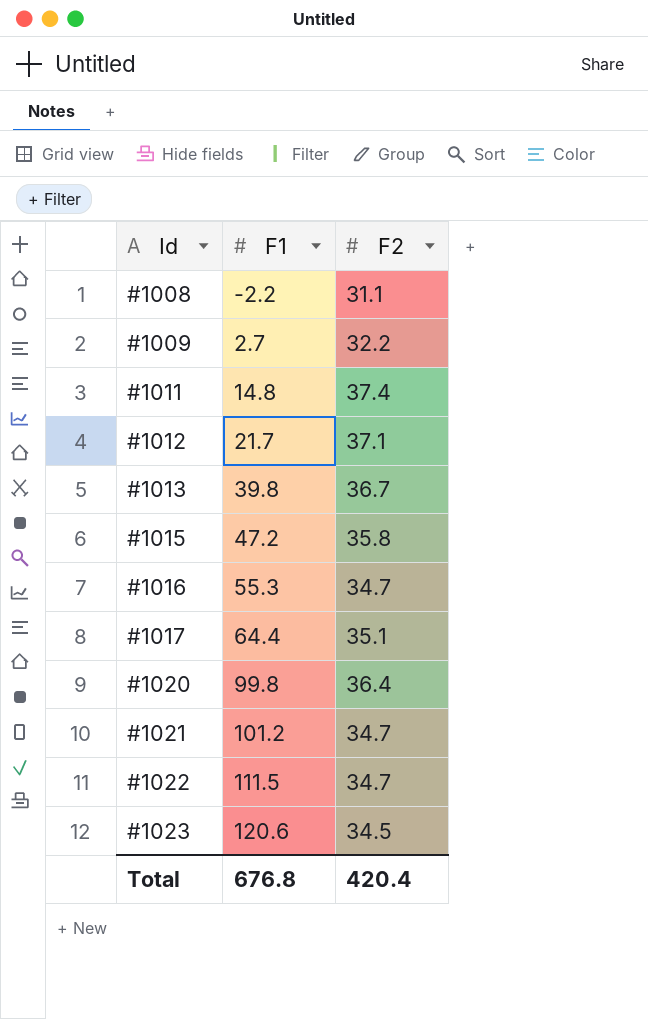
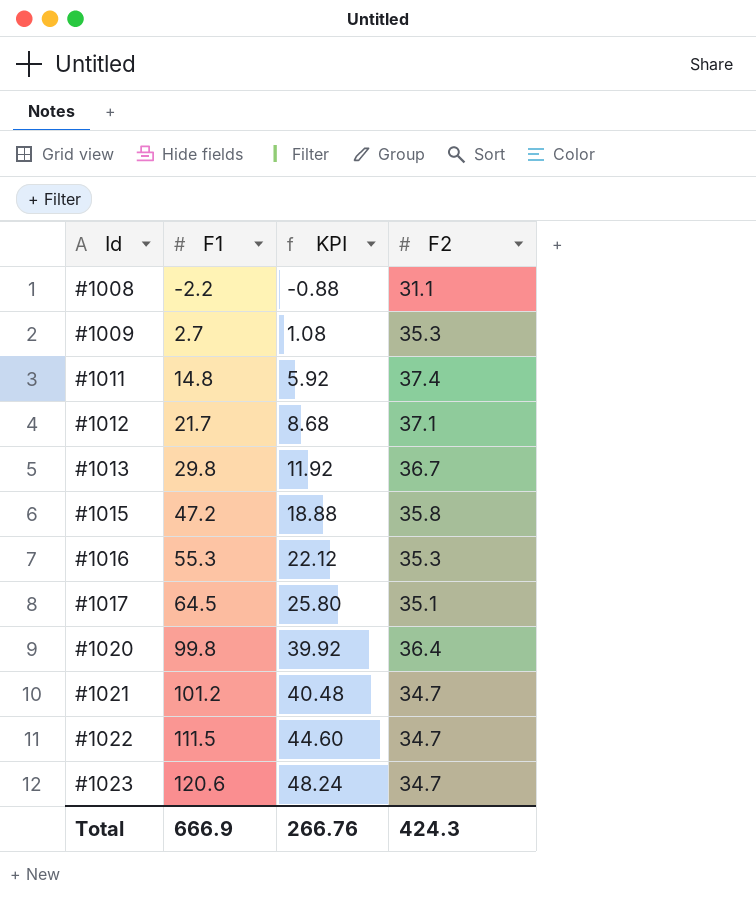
column KPI | formula: none -> [F1] * 0.4
#1009 | F2: 32.2 -> 35.3
#1013 | F1: 39.8 -> 29.8
#1016 | F2: 34.7 -> 35.3
#1017 | F1: 64.4 -> 64.5
#1023 | F2: 34.5 -> 34.7
Total | F1: 676.8 -> 666.9
Total | F2: 420.4 -> 424.3

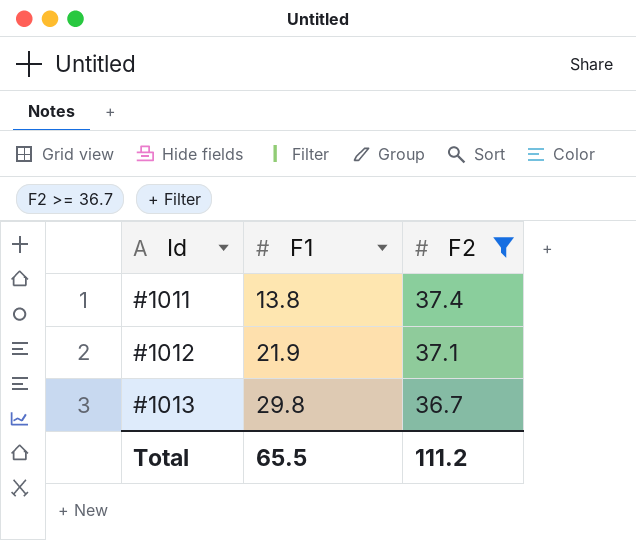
filter: none -> F2 >= 36.7
column KPI | formula: [F1] * 0.4 -> none
#1011 | F1: 14.8 -> 13.8
#1012 | F1: 21.7 -> 21.9
Total | F1: 666.9 -> 65.5
Total | F2: 424.3 -> 111.2

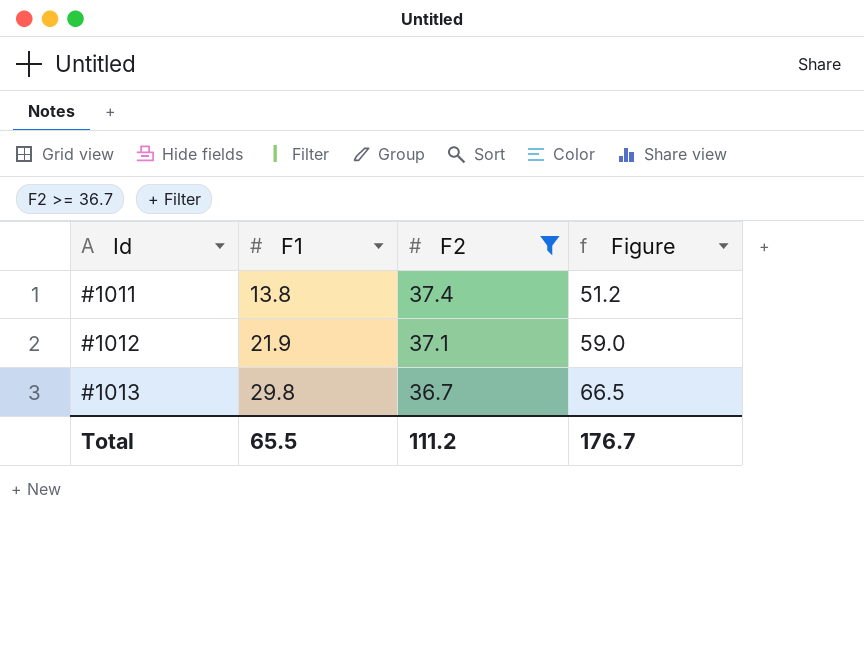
column Figure | formula: none -> [F1] + [F2]

